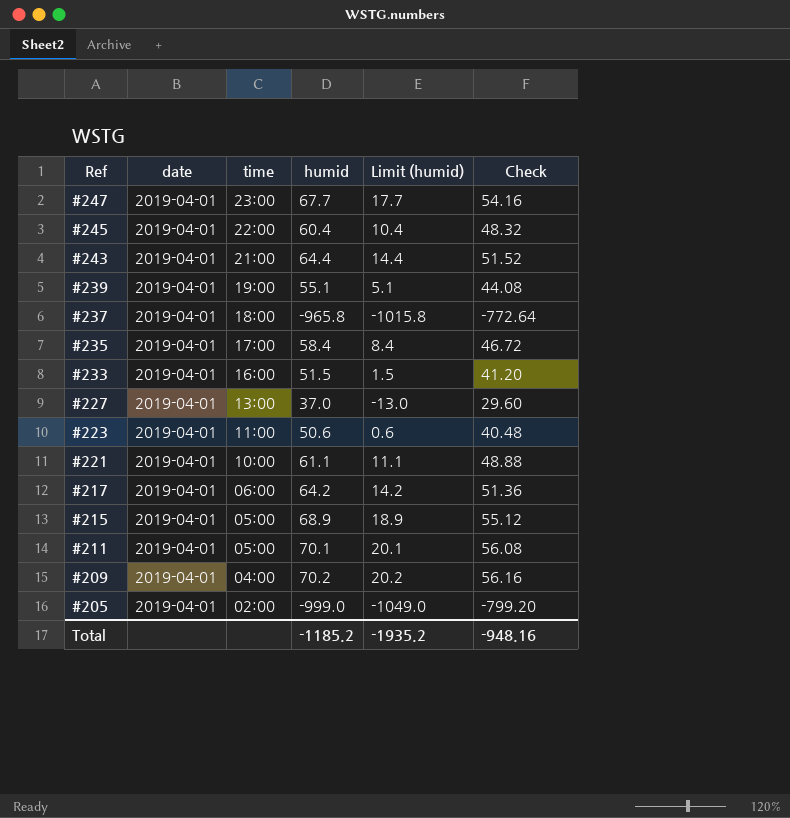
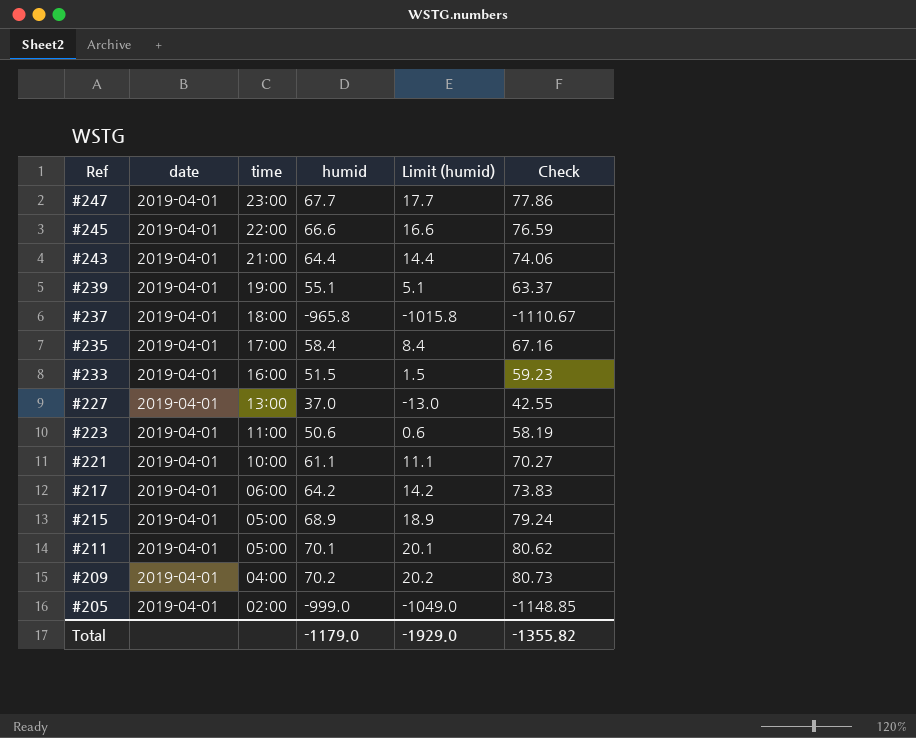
column Check | formula: [humid] * 0.8 -> [humid] * 1.15
#245 | humid: 60.4 -> 66.6
#245 | Limit (humid): 10.4 -> 16.6
Total | humid: -1185.2 -> -1179.0
Total | Limit (humid): -1935.2 -> -1929.0
Total | Check: -948.16 -> -1355.82

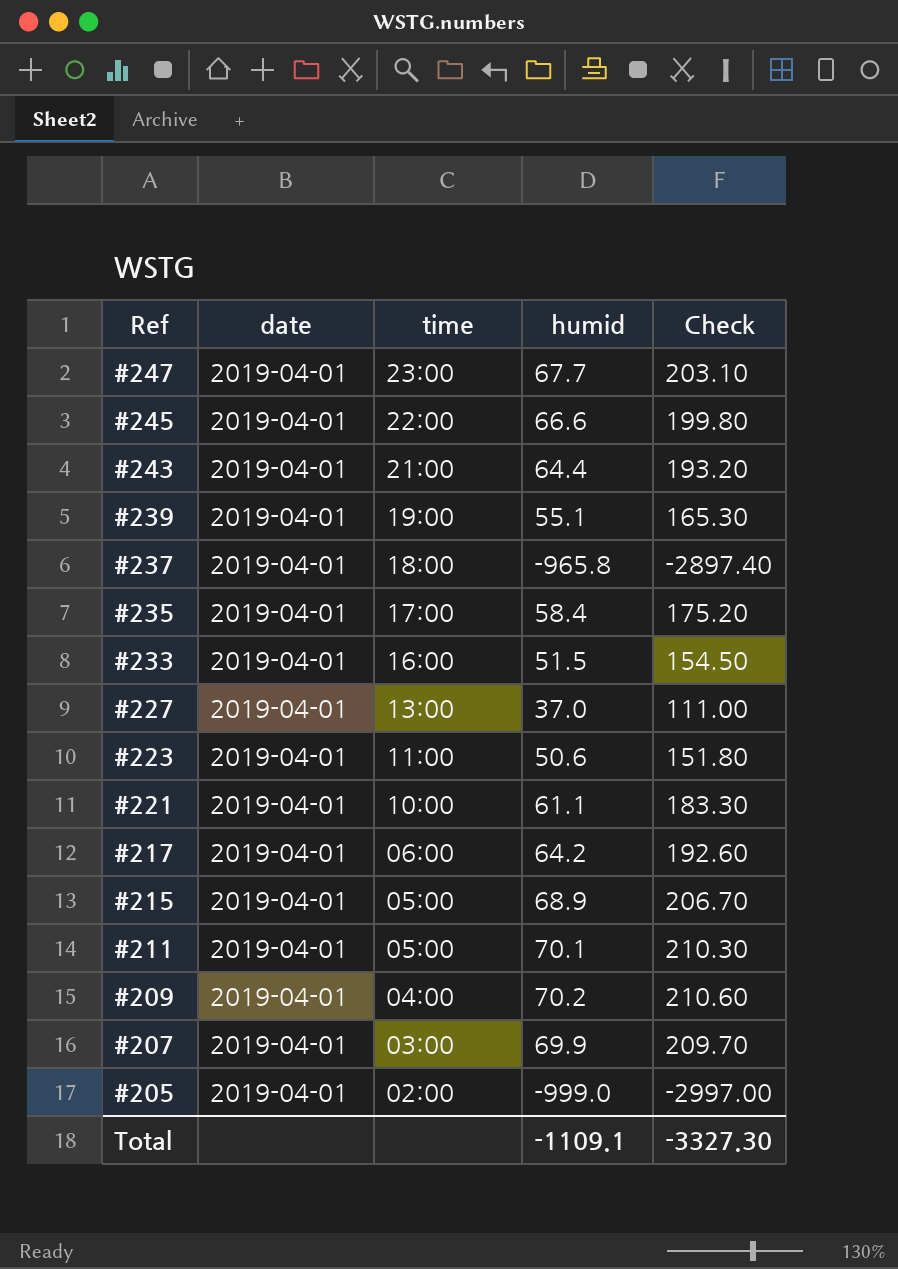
column Limit (humid) | formula: [humid] - 50 -> none
column Check | formula: [humid] * 1.15 -> [humid] * 3
row #207: none -> 2019-04-01 | 03:00 | 69.9 | 209.70
Total | humid: -1179.0 -> -1109.1
Total | Check: -1355.82 -> -3327.30

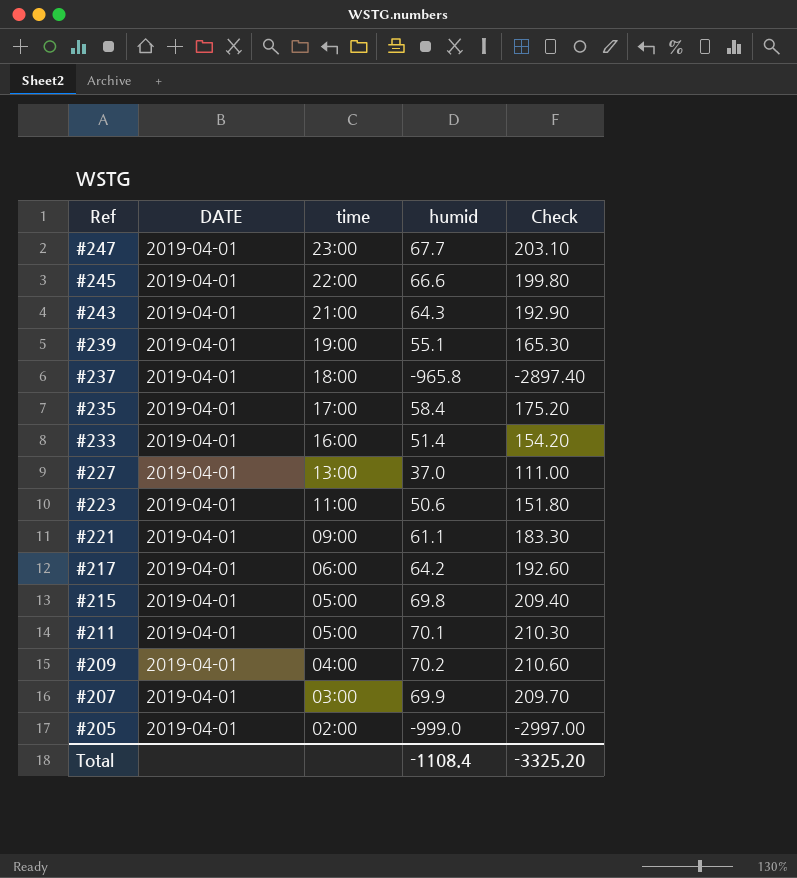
column name: date -> DATE
#243 | humid: 64.4 -> 64.3
#243 | Check: 193.20 -> 192.90
#233 | humid: 51.5 -> 51.4
#233 | Check: 154.50 -> 154.20
#221 | time: 10:00 -> 09:00
#215 | humid: 68.9 -> 69.8
#215 | Check: 206.70 -> 209.40
Total | humid: -1109.1 -> -1108.4
Total | Check: -3327.30 -> -3325.20

